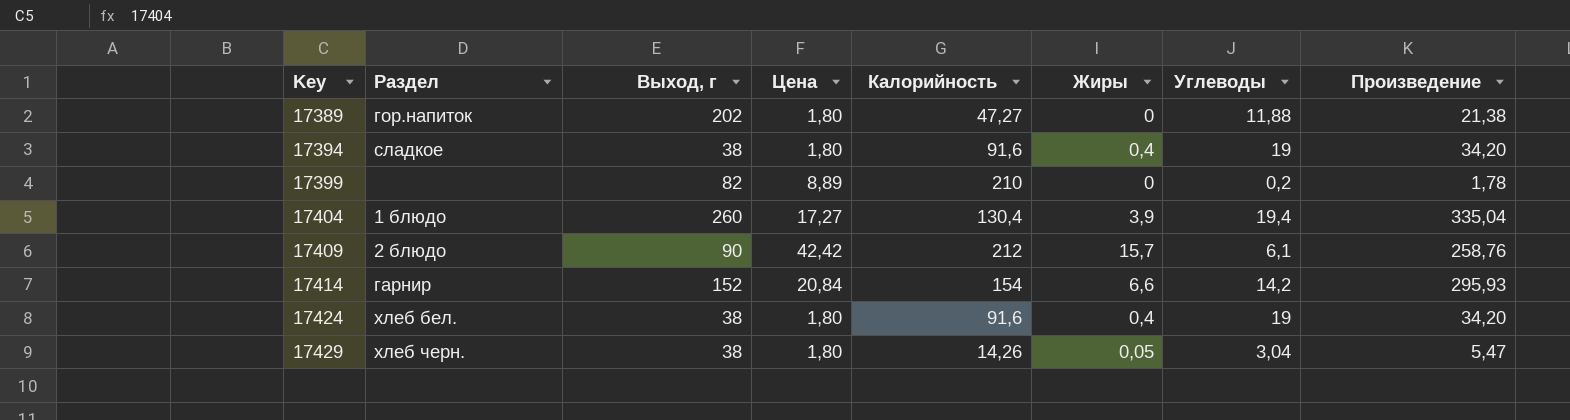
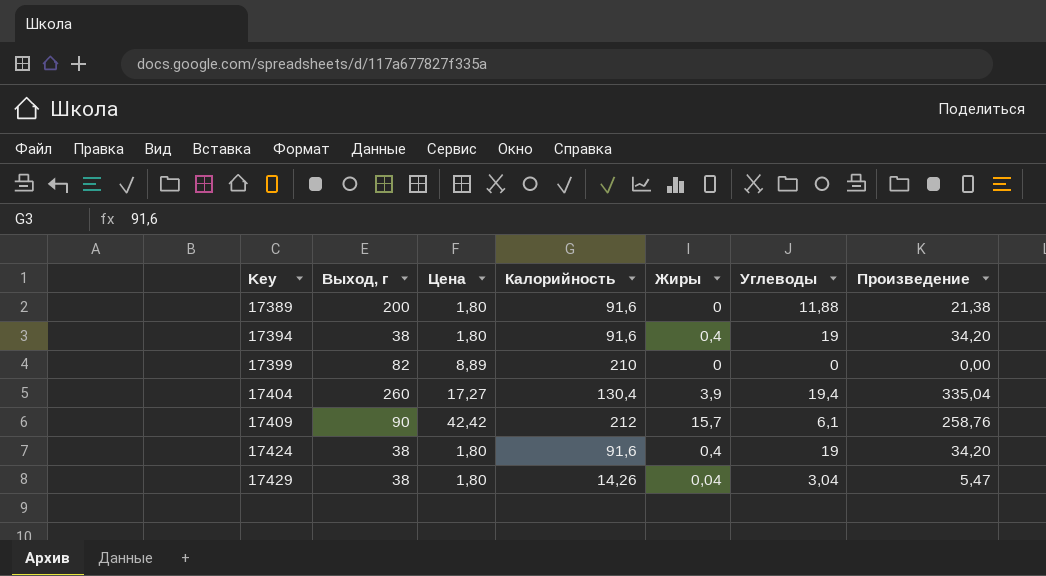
column Раздел | position: 2 -> none
row 17414: гарнир | 152 | 20,84 | 154 | 6,6 | 14,2 | 295,93 -> none
17389 | Выход, г: 202 -> 200
17389 | Калорийность: 47,27 -> 91,6
17399 | Углеводы: 0,2 -> 0
17399 | Произведение: 1,78 -> 0,00
17429 | Жиры: 0,05 -> 0,04

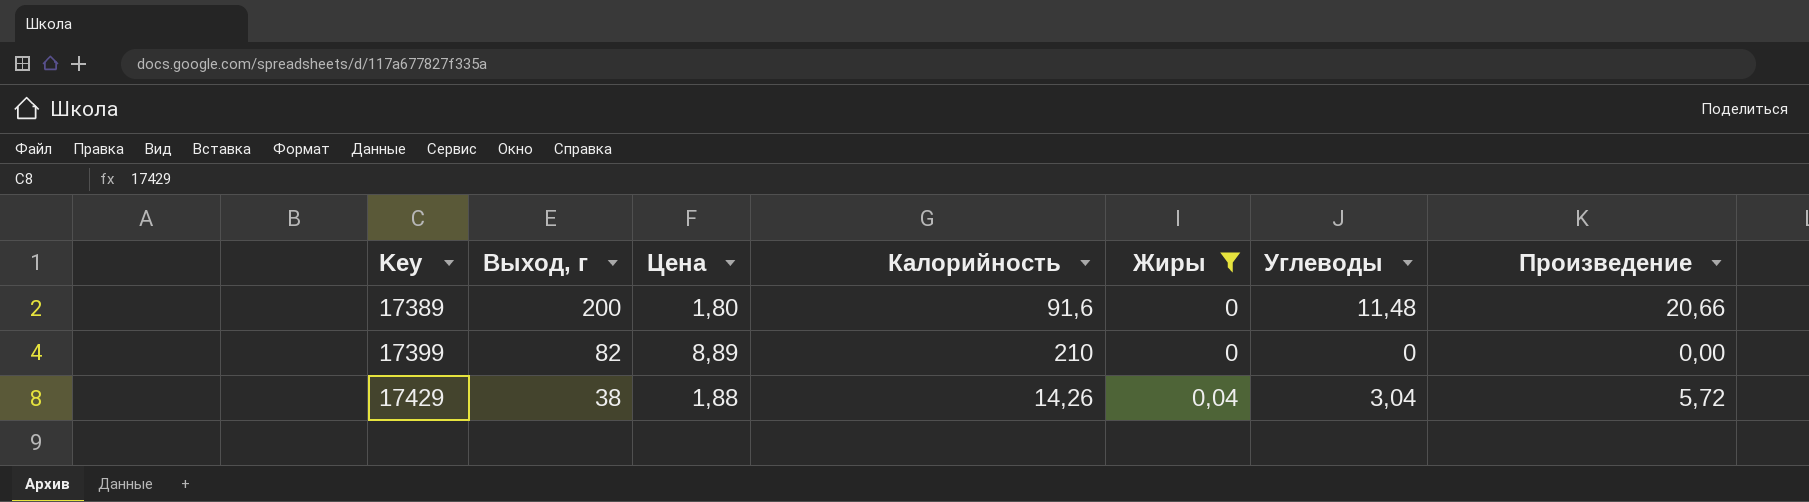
filter: none -> Жиры <= 0,04
17389 | Углеводы: 11,88 -> 11,48
17389 | Произведение: 21,38 -> 20,66
17429 | Цена: 1,80 -> 1,88
17429 | Произведение: 5,47 -> 5,72

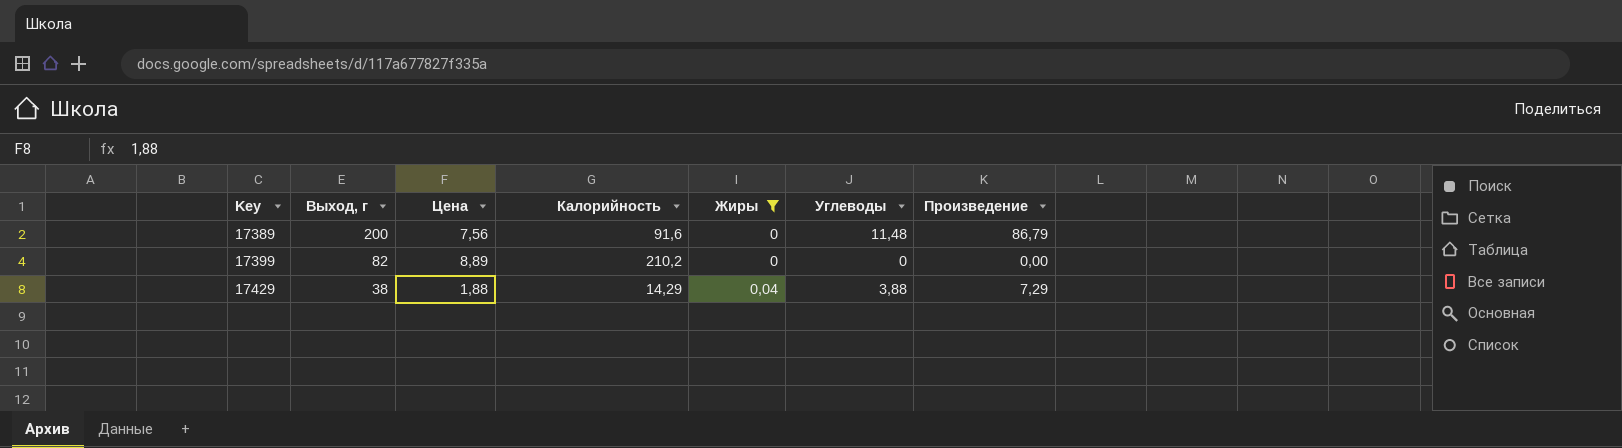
17389 | Цена: 1,80 -> 7,56
17389 | Произведение: 20,66 -> 86,79
17399 | Калорийность: 210 -> 210,2
17429 | Калорийность: 14,26 -> 14,29
17429 | Углеводы: 3,04 -> 3,88
17429 | Произведение: 5,72 -> 7,29

